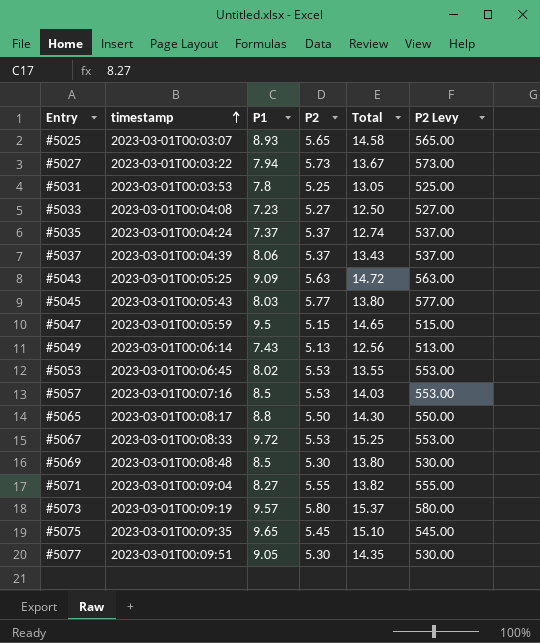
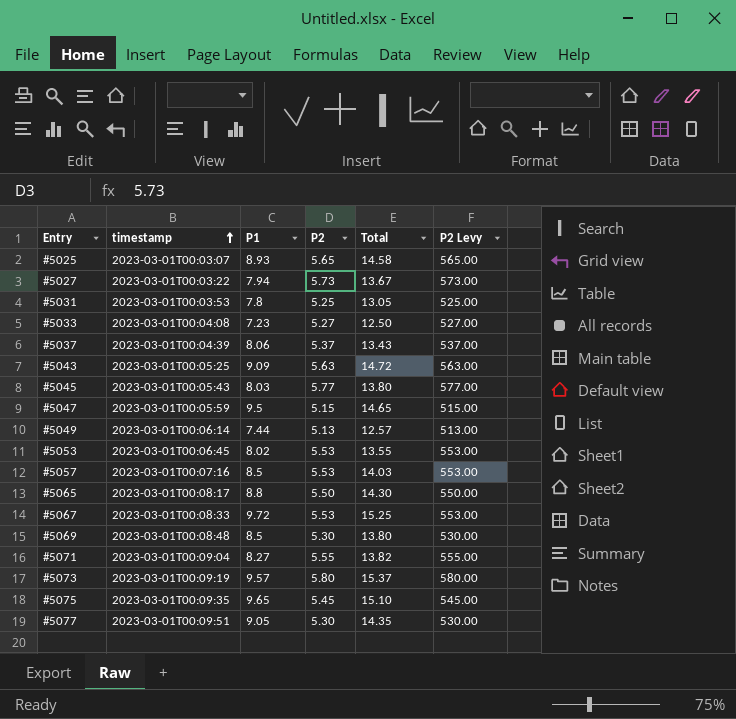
row #5035: 2023-03-01T00:04:24 | 7.37 | 5.37 | 12.74 | 537.00 -> none
#5049 | P1: 7.43 -> 7.44
#5049 | Total: 12.56 -> 12.57

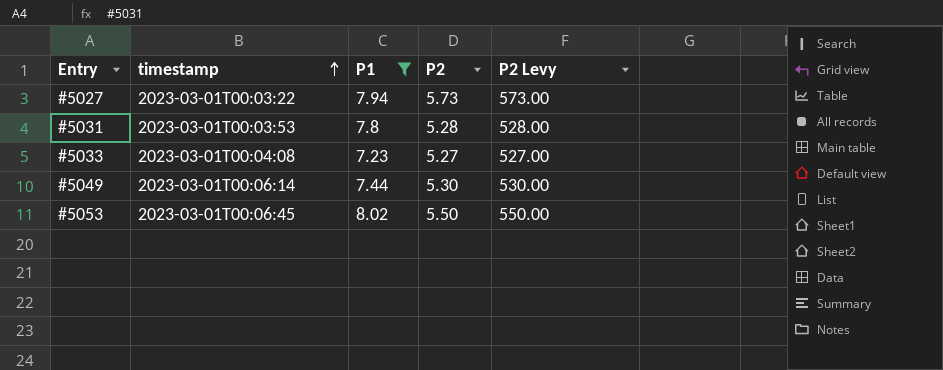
filter: none -> P1 <= 8.02
column Total | formula: [P1] + [P2] -> none
#5031 | P2: 5.25 -> 5.28
#5031 | P2 Levy: 525.00 -> 528.00
#5049 | P2: 5.13 -> 5.30
#5049 | P2 Levy: 513.00 -> 530.00
#5053 | P2: 5.53 -> 5.50
#5053 | P2 Levy: 553.00 -> 550.00

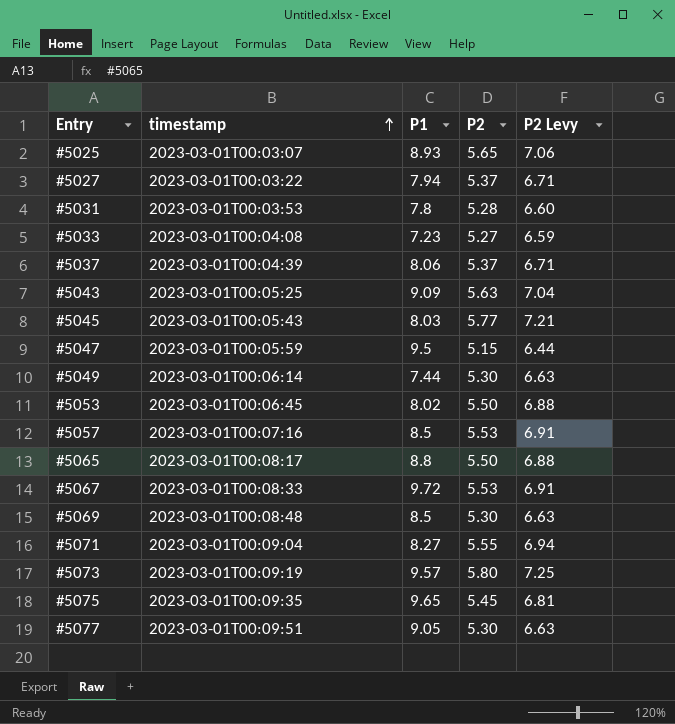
filter: P1 <= 8.02 -> none
column P2 Levy | formula: [P2] * 100 -> [P2] * 1.25
#5027 | P2: 5.73 -> 5.37

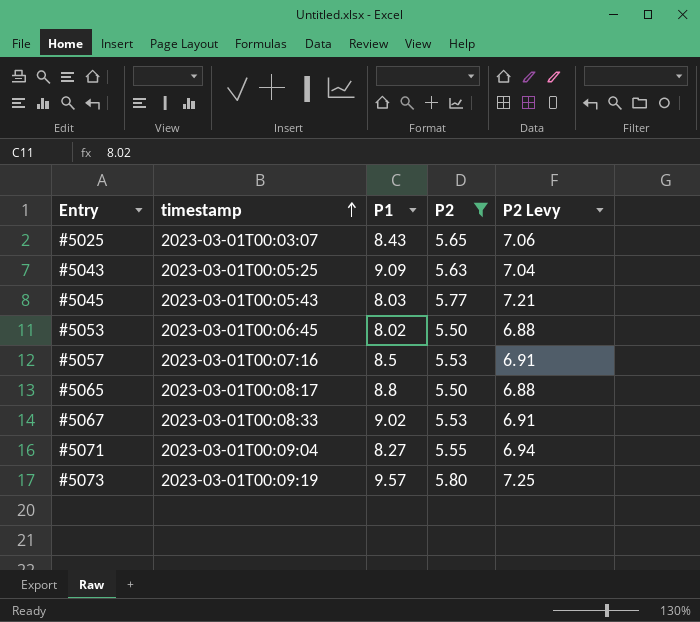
filter: none -> P2 >= 5.50
#5025 | P1: 8.93 -> 8.43
#5067 | P1: 9.72 -> 9.02

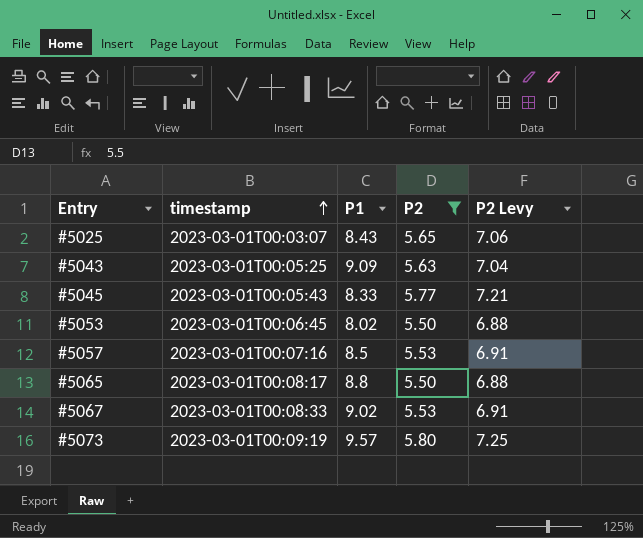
row #5071: 2023-03-01T00:09:04 | 8.27 | 5.55 | 6.94 -> none
#5045 | P1: 8.03 -> 8.33

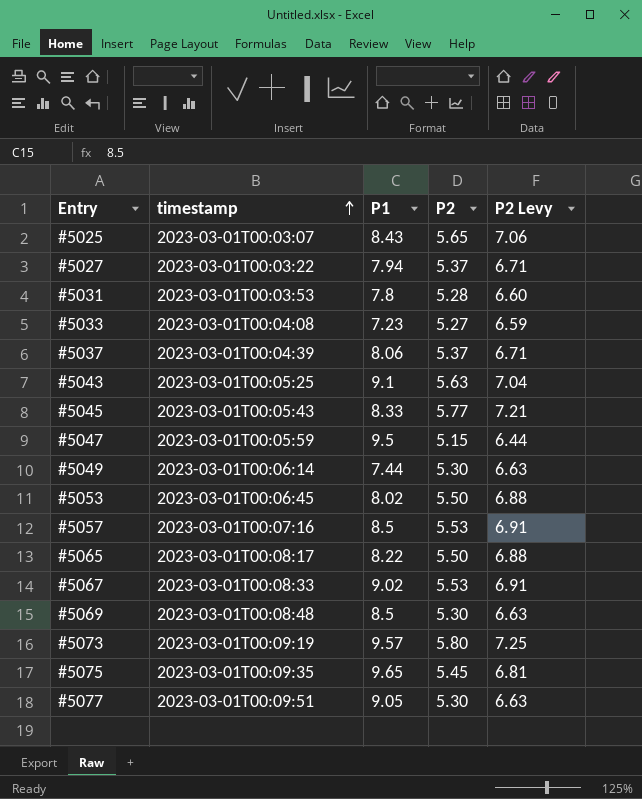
filter: P2 >= 5.50 -> none
#5043 | P1: 9.09 -> 9.1
#5065 | P1: 8.8 -> 8.22

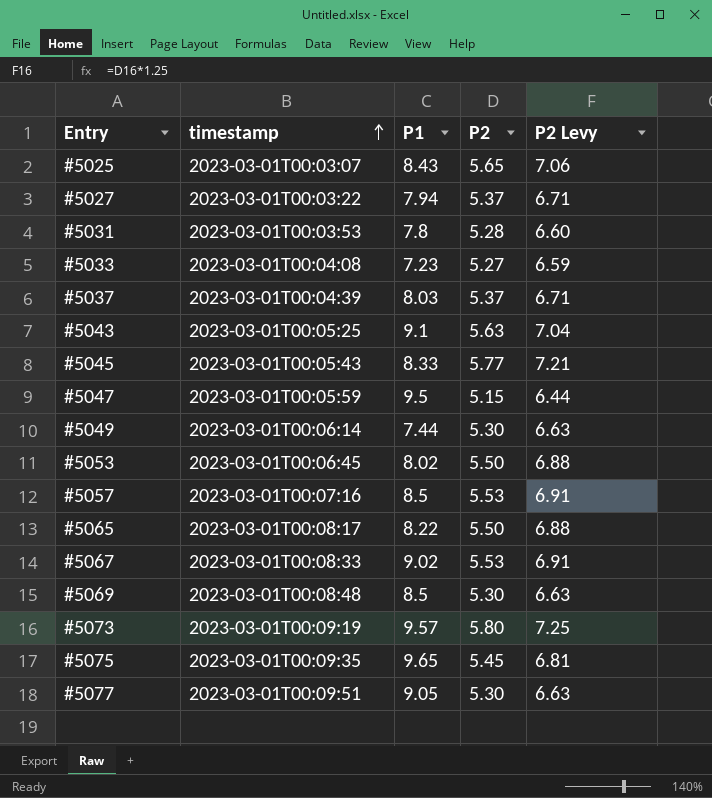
#5037 | P1: 8.06 -> 8.03

